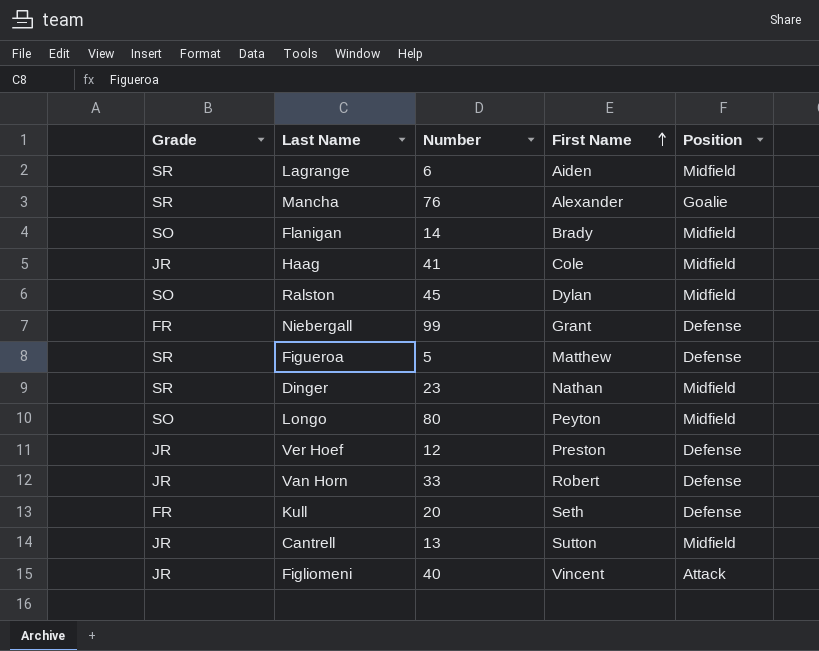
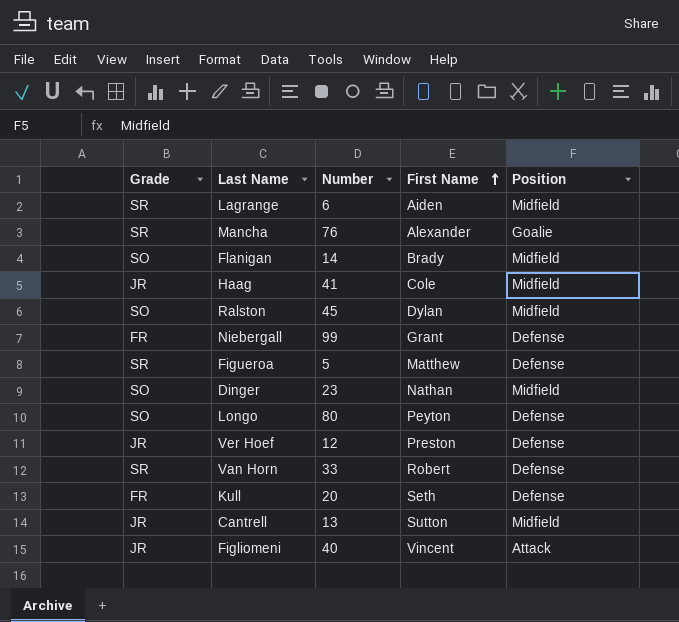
Dinger | Grade: SR -> SO
Longo | Position: Midfield -> Defense
Van Horn | Grade: JR -> SR

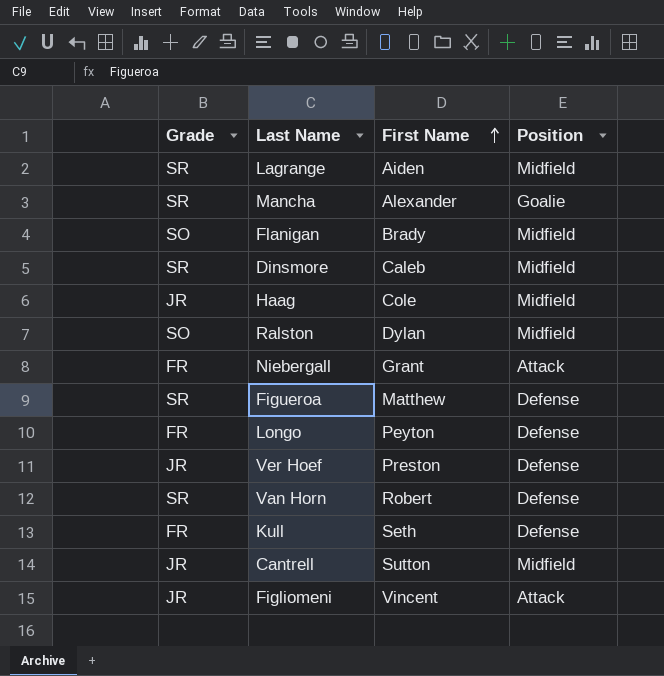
column Number | position: 3 -> none
row Dinger: SO | 23 | Nathan | Midfield -> none
row Dinsmore: none -> SR | Caleb | Midfield
Niebergall | Position: Defense -> Attack
Longo | Grade: SO -> FR

